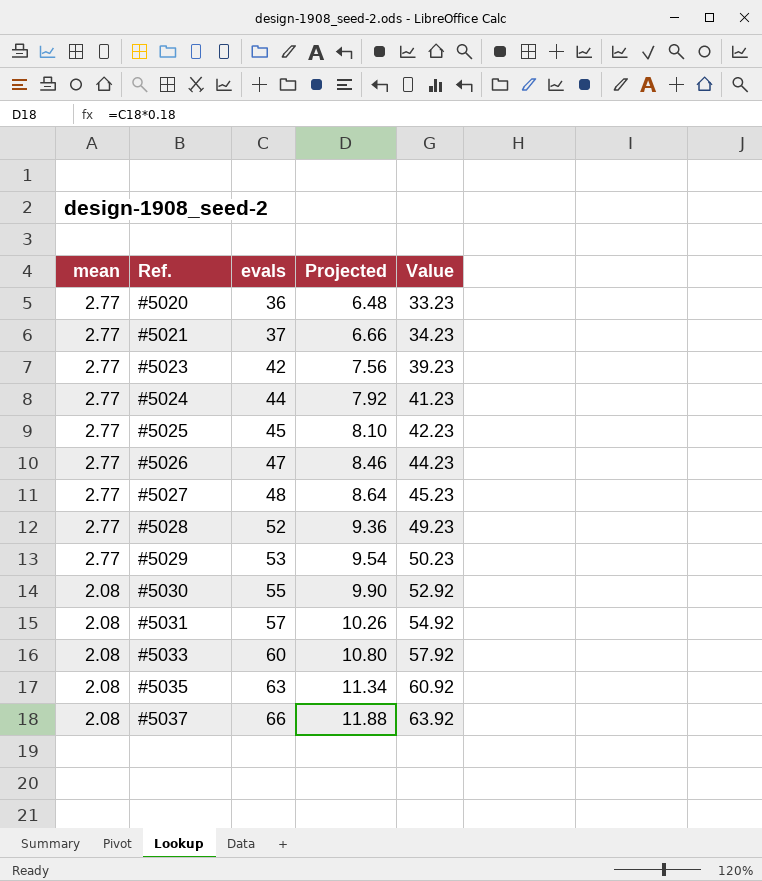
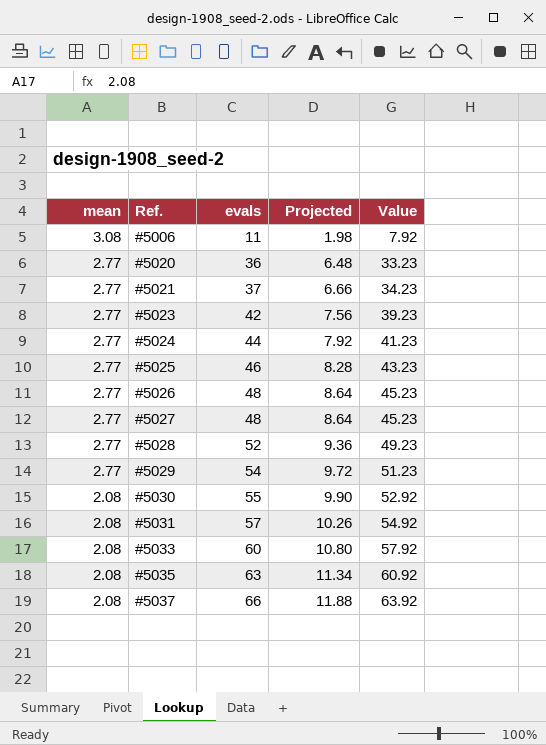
row #5006: none -> 3.08 | 11 | 1.98 | 7.92
#5025 | evals: 45 -> 46
#5025 | Projected: 8.10 -> 8.28
#5025 | Value: 42.23 -> 43.23
#5026 | evals: 47 -> 48
#5026 | Projected: 8.46 -> 8.64
#5026 | Value: 44.23 -> 45.23
#5029 | evals: 53 -> 54
#5029 | Projected: 9.54 -> 9.72
#5029 | Value: 50.23 -> 51.23

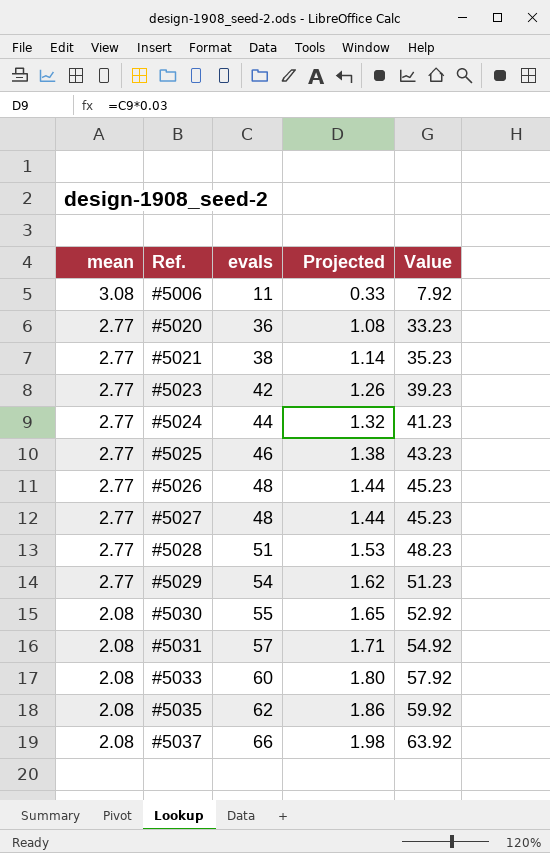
column Projected | formula: [evals] * 0.18 -> [evals] * 0.03
#5021 | evals: 37 -> 38
#5021 | Value: 34.23 -> 35.23
#5028 | evals: 52 -> 51
#5028 | Value: 49.23 -> 48.23
#5035 | evals: 63 -> 62
#5035 | Value: 60.92 -> 59.92

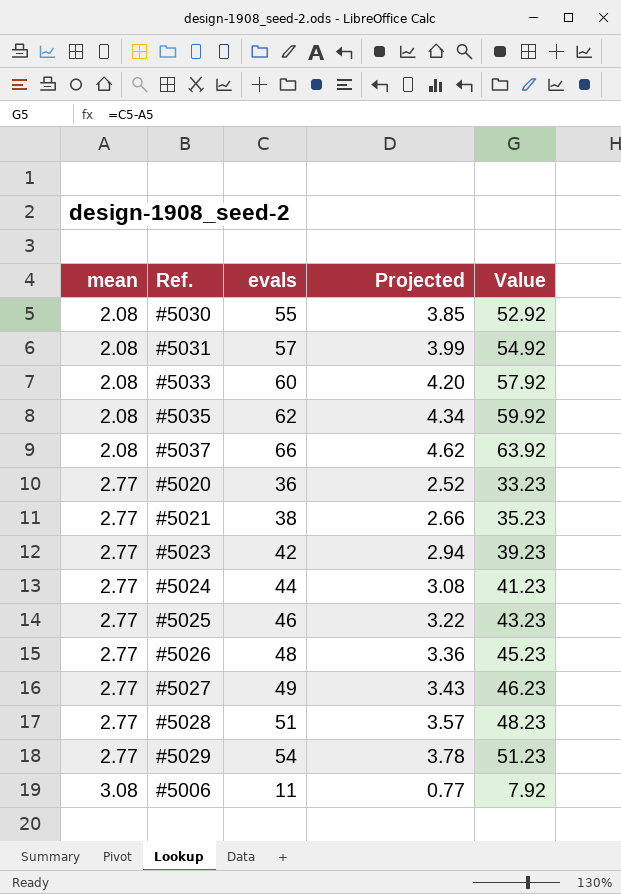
row order: mean descending -> mean ascending
column Projected | formula: [evals] * 0.03 -> [evals] * 0.07
#5027 | evals: 48 -> 49
#5027 | Value: 45.23 -> 46.23

